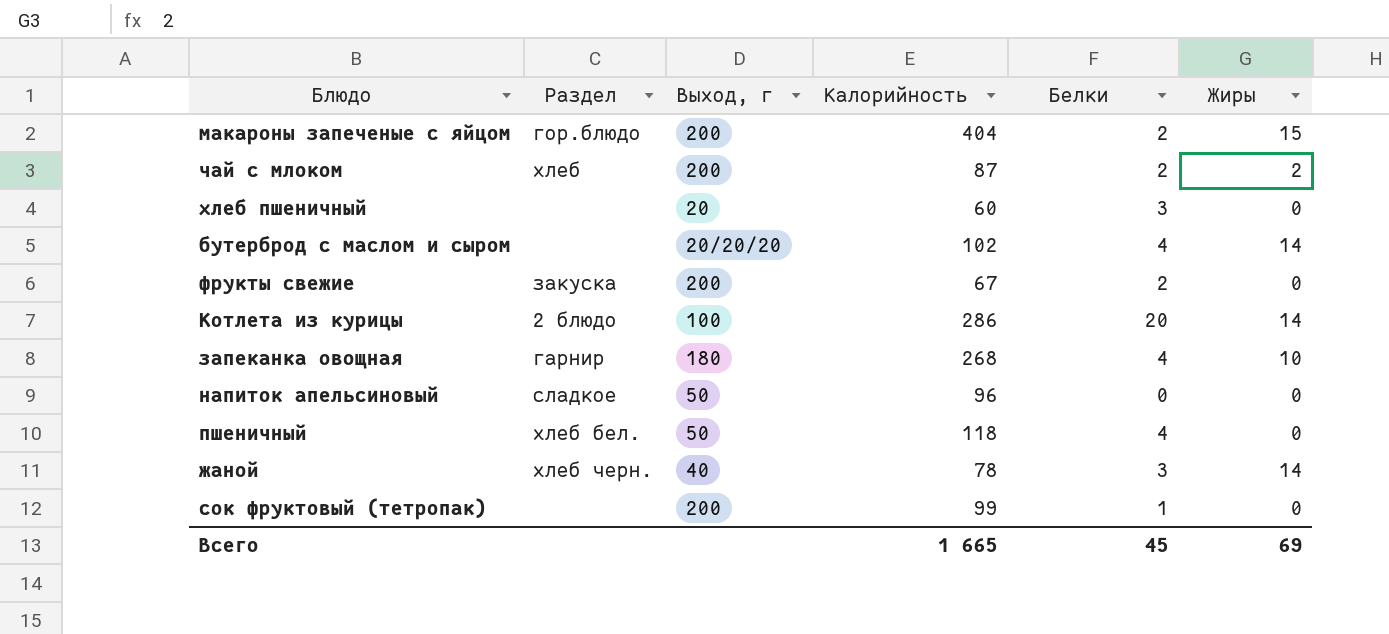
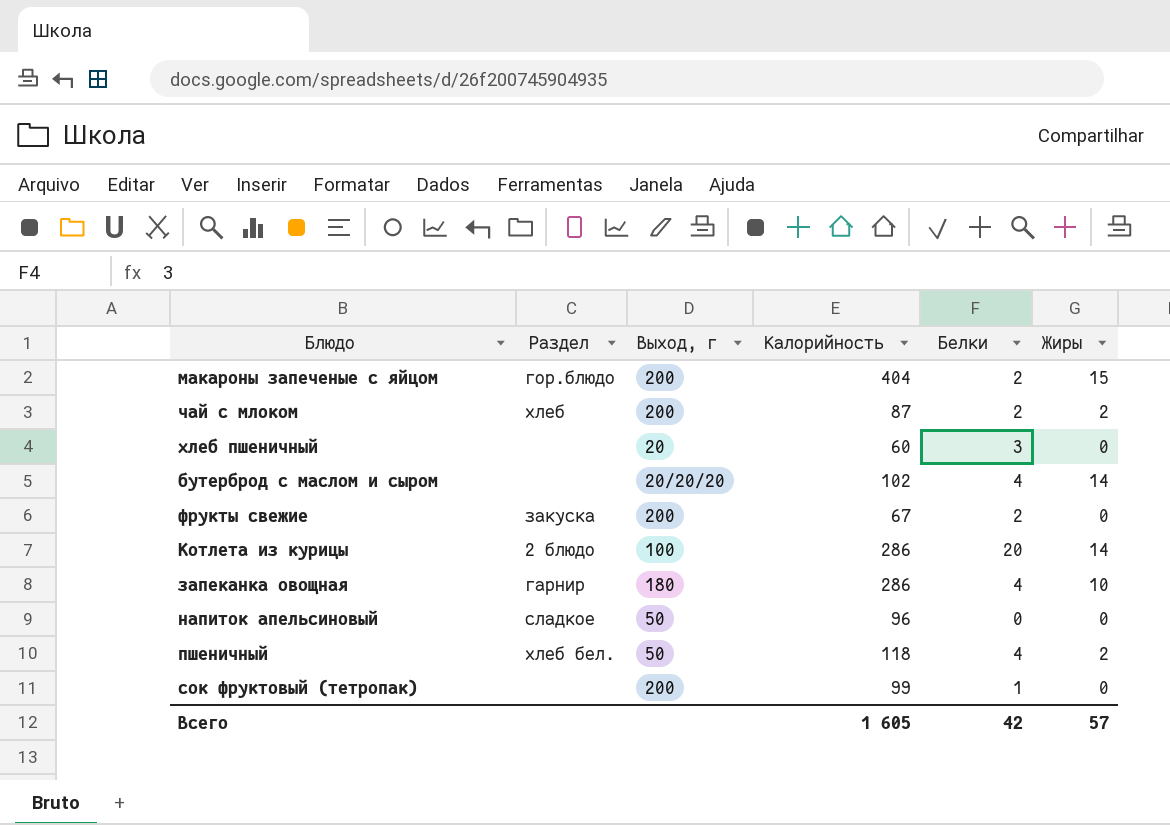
row жаной: хлеб черн. | 40 | 78 | 3 | 14 -> none
запеканка овощная | Калорийность: 268 -> 286
пшеничный | Жиры: 0 -> 2
Всего | Калорийность: 1 665 -> 1 605
Всего | Белки: 45 -> 42
Всего | Жиры: 69 -> 57

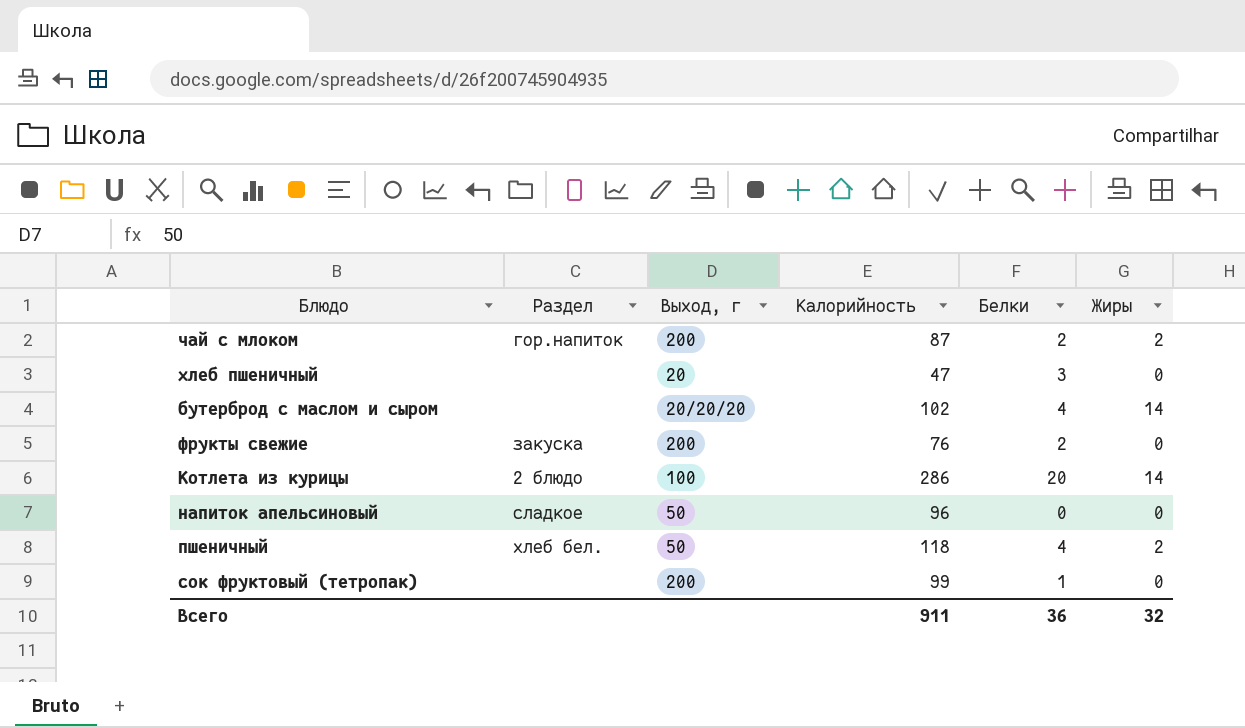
row макароны запеченые с яйцом: гор.блюдо | 200 | 404 | 2 | 15 -> none
row запеканка овощная: гарнир | 180 | 286 | 4 | 10 -> none
чай с млоком | Раздел: хлеб -> гор.напиток
хлеб пшеничный | Калорийность: 60 -> 47
фрукты свежие | Калорийность: 67 -> 76
Всего | Калорийность: 1 605 -> 911
Всего | Белки: 42 -> 36
Всего | Жиры: 57 -> 32

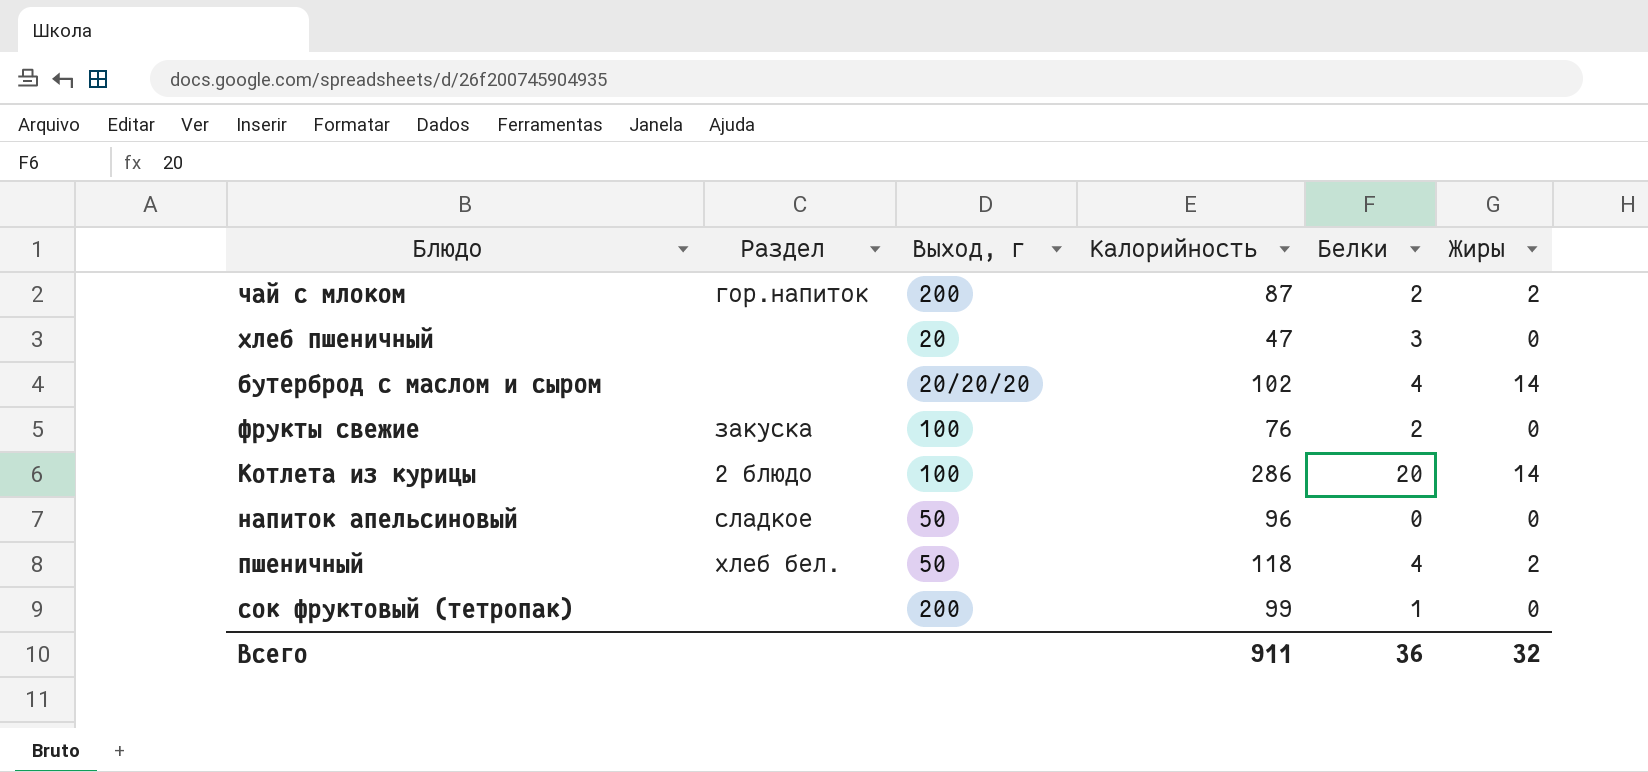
фрукты свежие | Выход, г: 200 -> 100

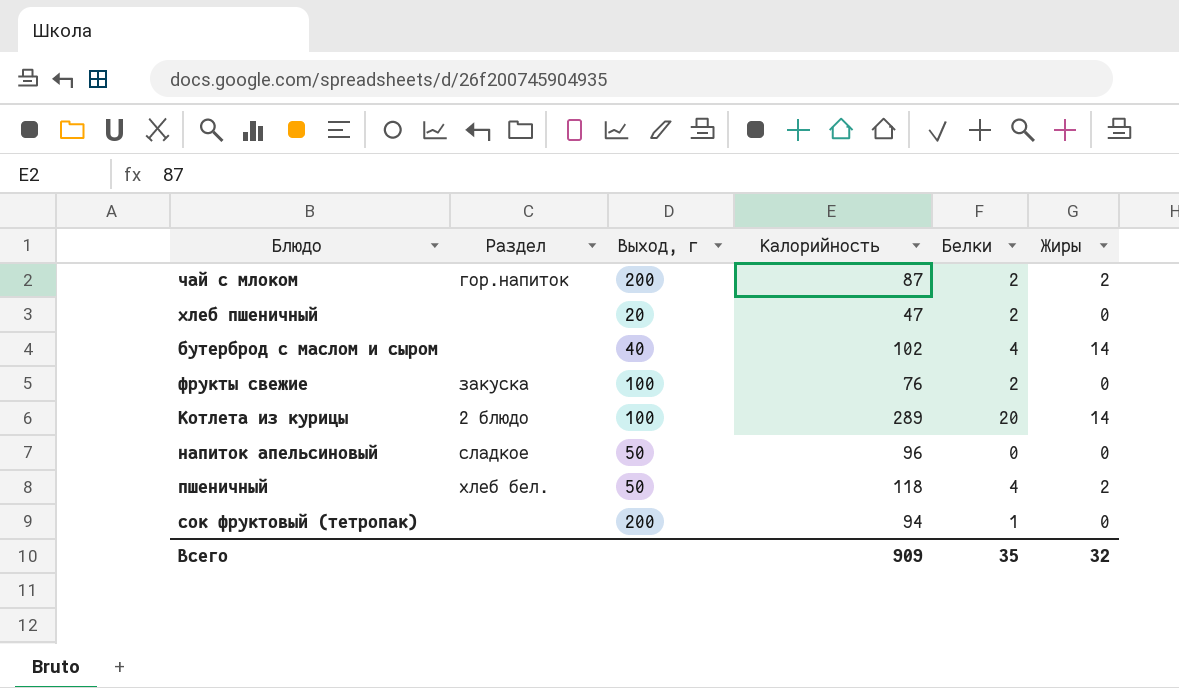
хлеб пшеничный | Белки: 3 -> 2
бутерброд с маслом и сыром | Выход, г: 20/20/20 -> 40
Котлета из курицы | Калорийность: 286 -> 289
сок фруктовый (тетропак) | Калорийность: 99 -> 94
Всего | Калорийность: 911 -> 909
Всего | Белки: 36 -> 35

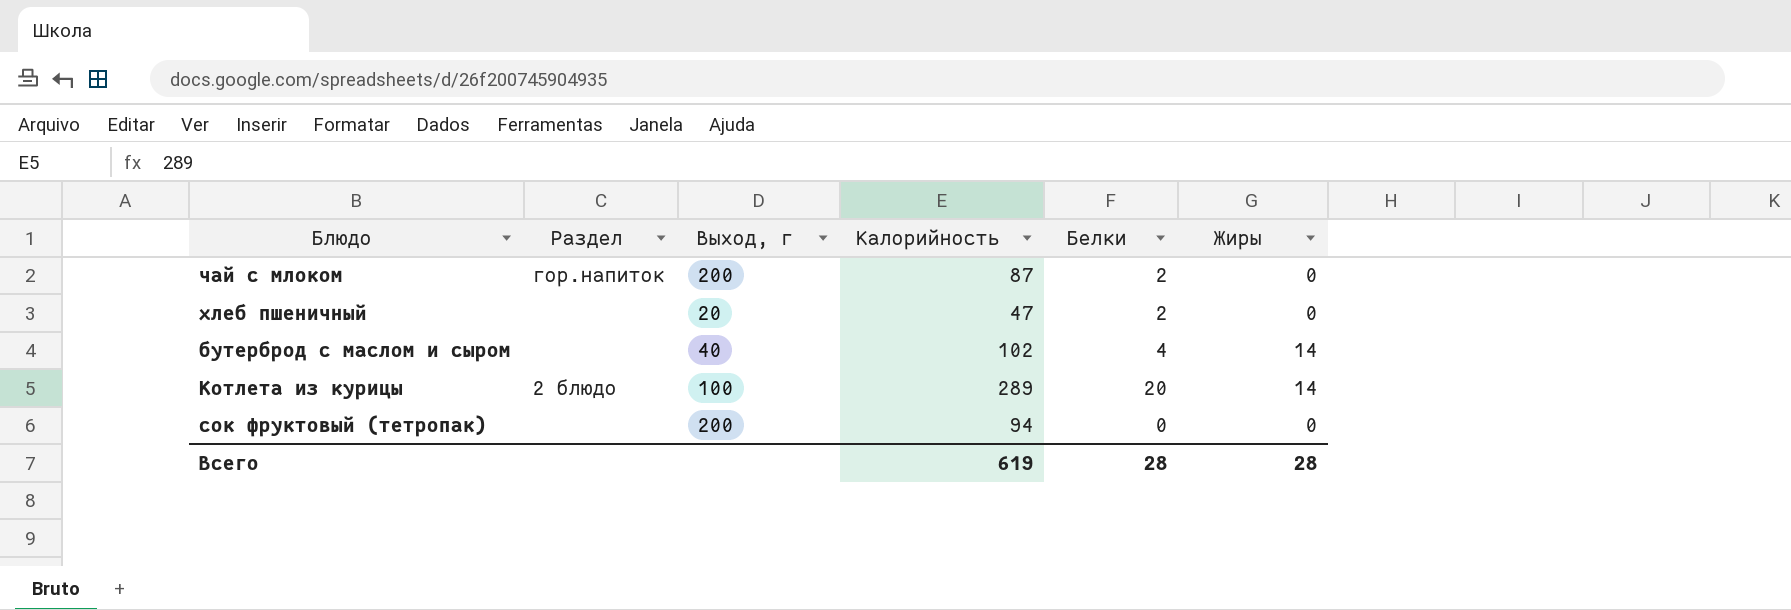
row фрукты свежие: закуска | 100 | 76 | 2 | 0 -> none
row напиток апельсиновый: сладкое | 50 | 96 | 0 | 0 -> none
row пшеничный: хлеб бел. | 50 | 118 | 4 | 2 -> none
чай с млоком | Жиры: 2 -> 0
сок фруктовый (тетропак) | Белки: 1 -> 0
Всего | Калорийность: 909 -> 619
Всего | Белки: 35 -> 28
Всего | Жиры: 32 -> 28

